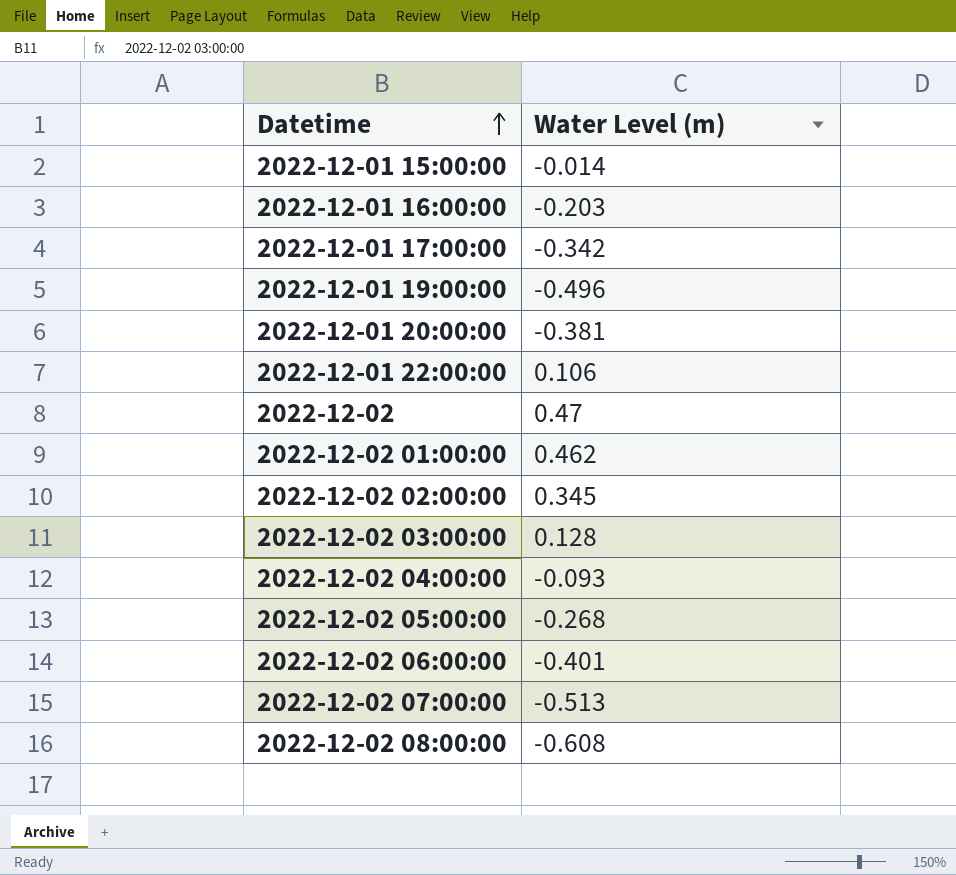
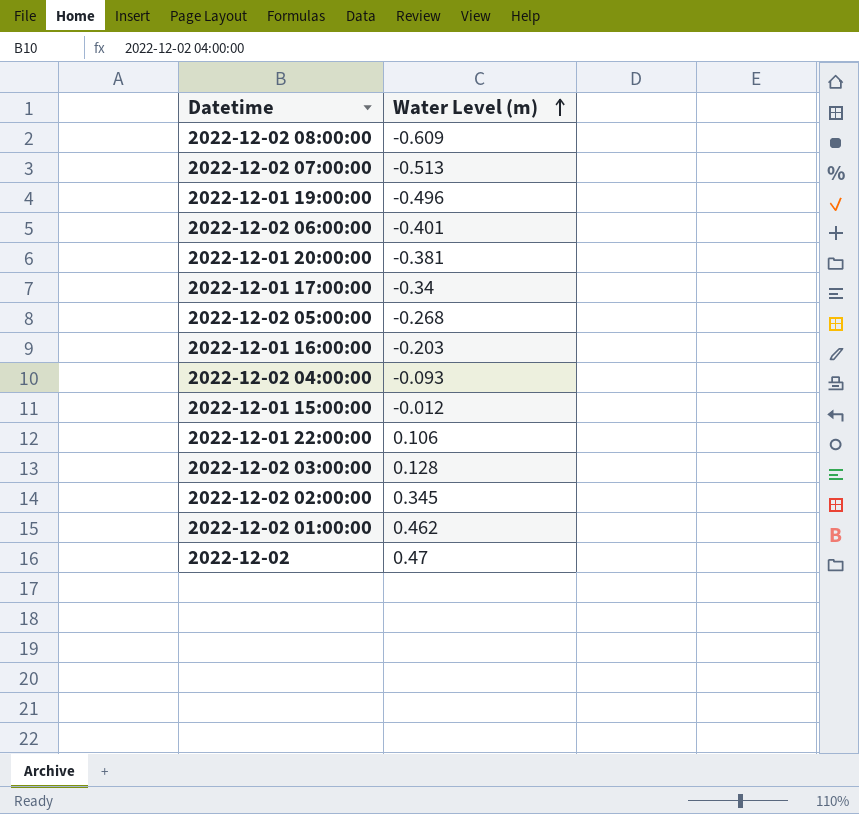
row order: Datetime ascending -> Water Level (m) ascending
2022-12-02 08:00:00 | Water Level (m): -0.608 -> -0.609
2022-12-01 17:00:00 | Water Level (m): -0.342 -> -0.34
2022-12-01 15:00:00 | Water Level (m): -0.014 -> -0.012

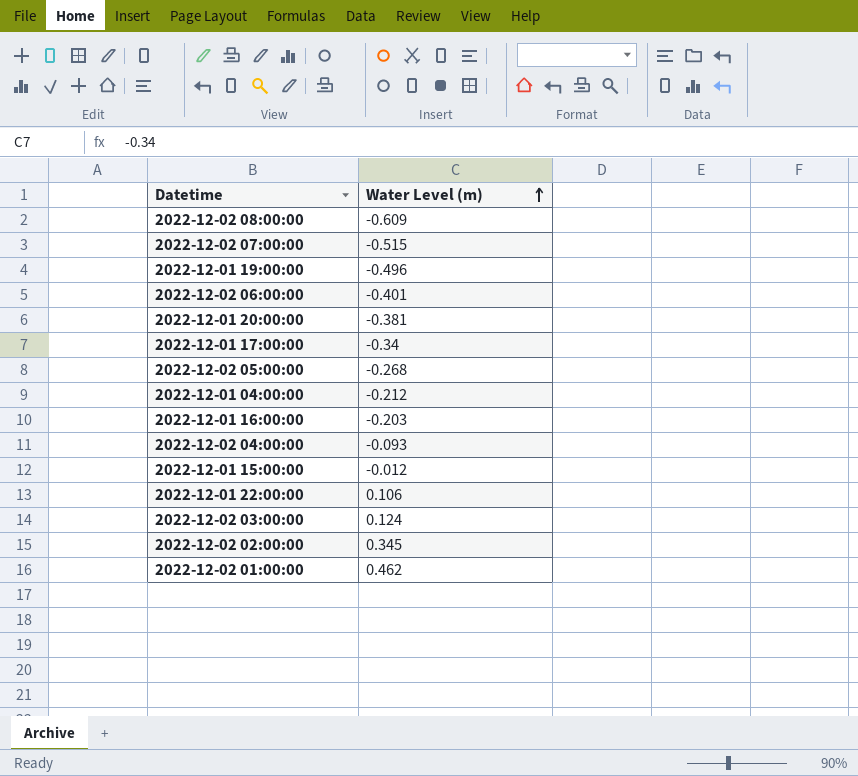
row 2022-12-02: 0.47 -> none
2022-12-02 07:00:00 | Water Level (m): -0.513 -> -0.515
row 2022-12-01 04:00:00: none -> -0.212
2022-12-02 03:00:00 | Water Level (m): 0.128 -> 0.124

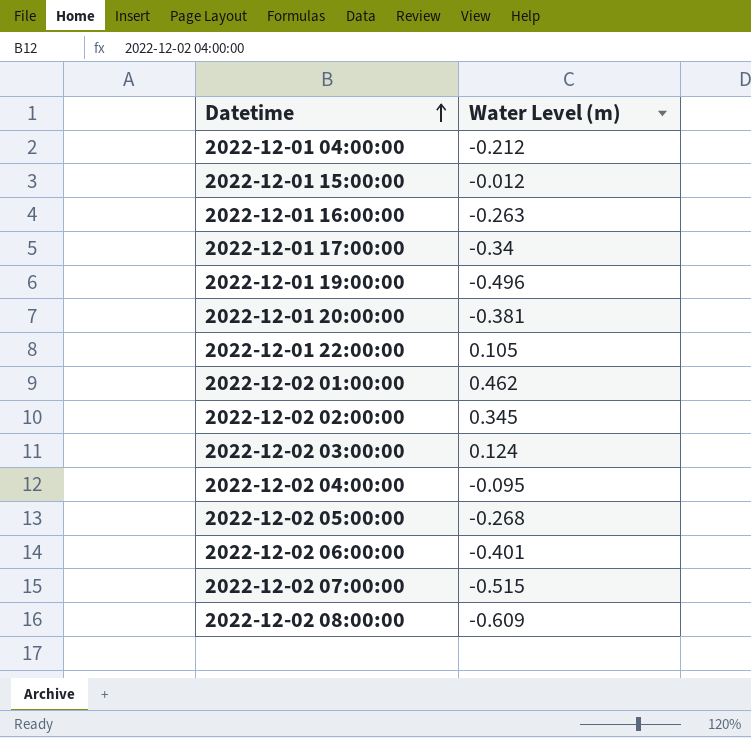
row order: Water Level (m) ascending -> Datetime ascending
2022-12-01 16:00:00 | Water Level (m): -0.203 -> -0.263
2022-12-01 22:00:00 | Water Level (m): 0.106 -> 0.105
2022-12-02 04:00:00 | Water Level (m): -0.093 -> -0.095

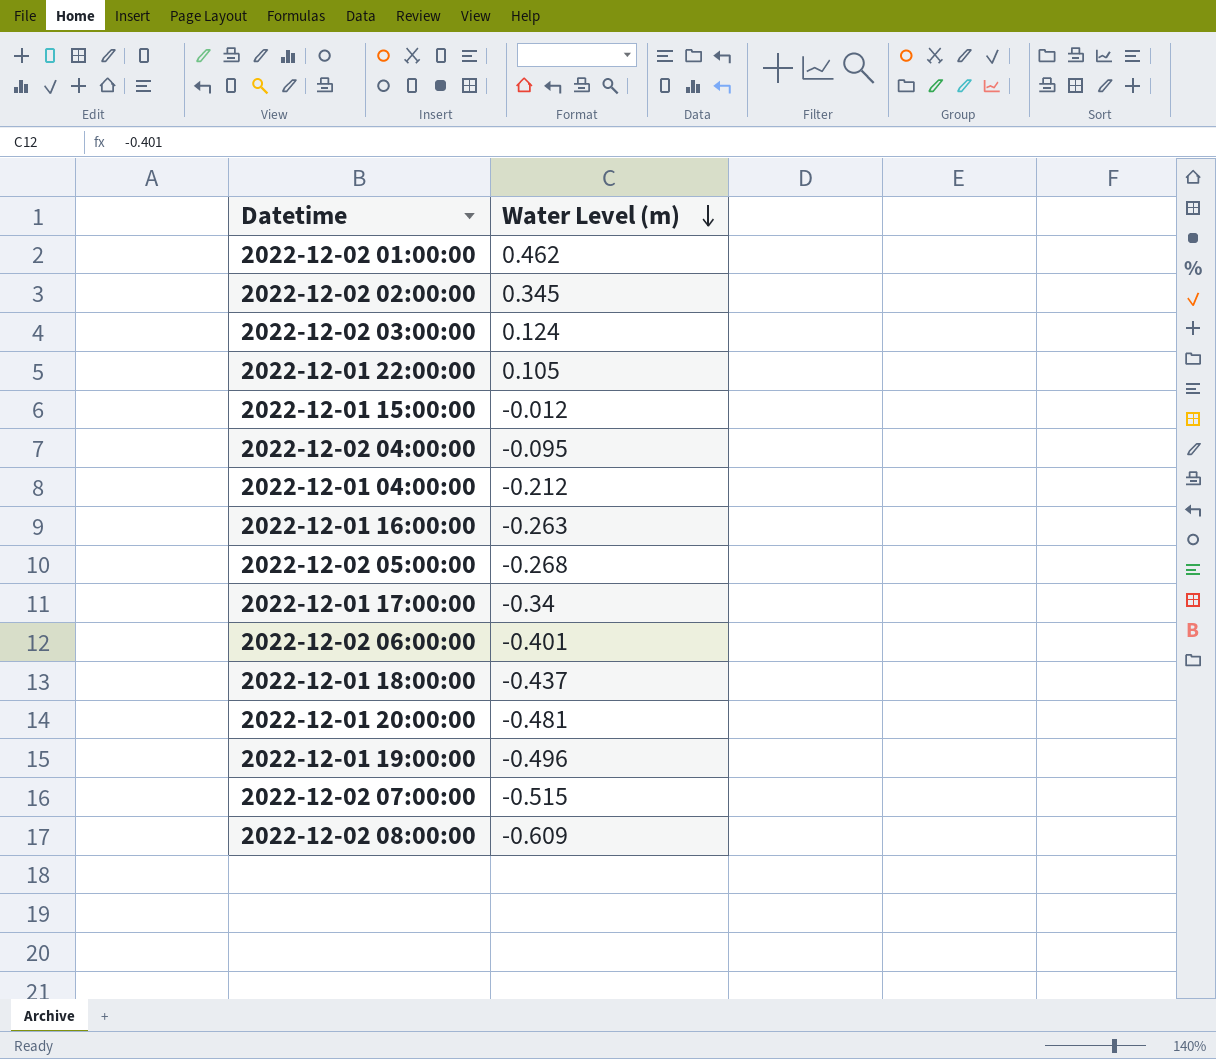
row order: Datetime ascending -> Water Level (m) descending
row 2022-12-01 18:00:00: none -> -0.437
2022-12-01 20:00:00 | Water Level (m): -0.381 -> -0.481

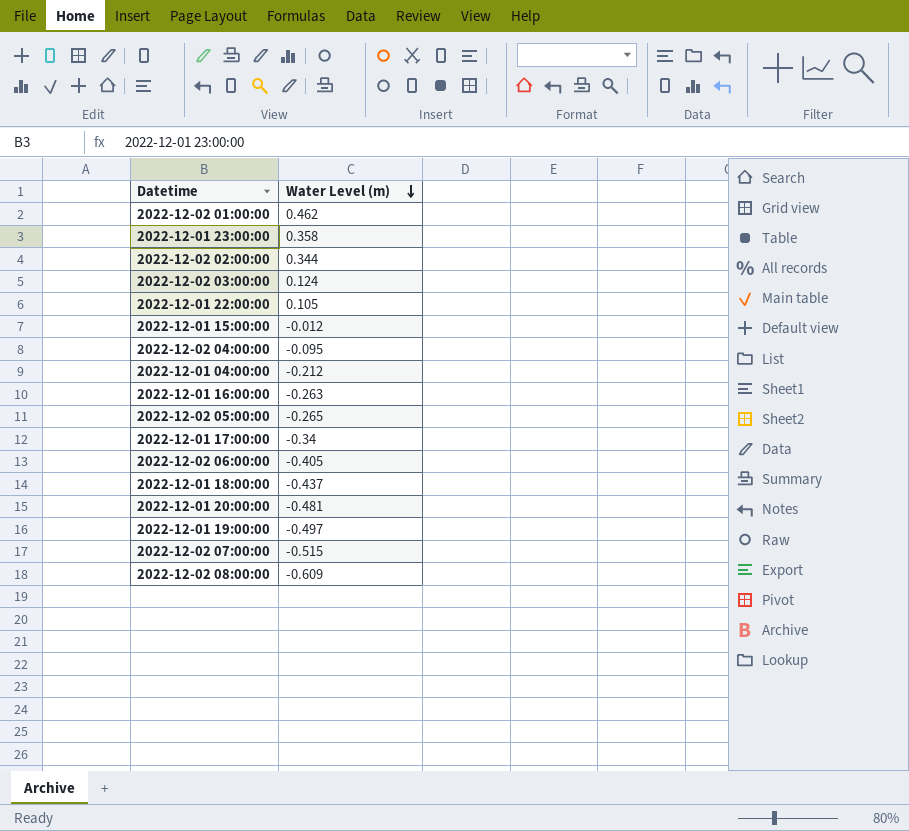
row 2022-12-01 23:00:00: none -> 0.358
2022-12-02 02:00:00 | Water Level (m): 0.345 -> 0.344
2022-12-02 05:00:00 | Water Level (m): -0.268 -> -0.265
2022-12-02 06:00:00 | Water Level (m): -0.401 -> -0.405
2022-12-01 19:00:00 | Water Level (m): -0.496 -> -0.497

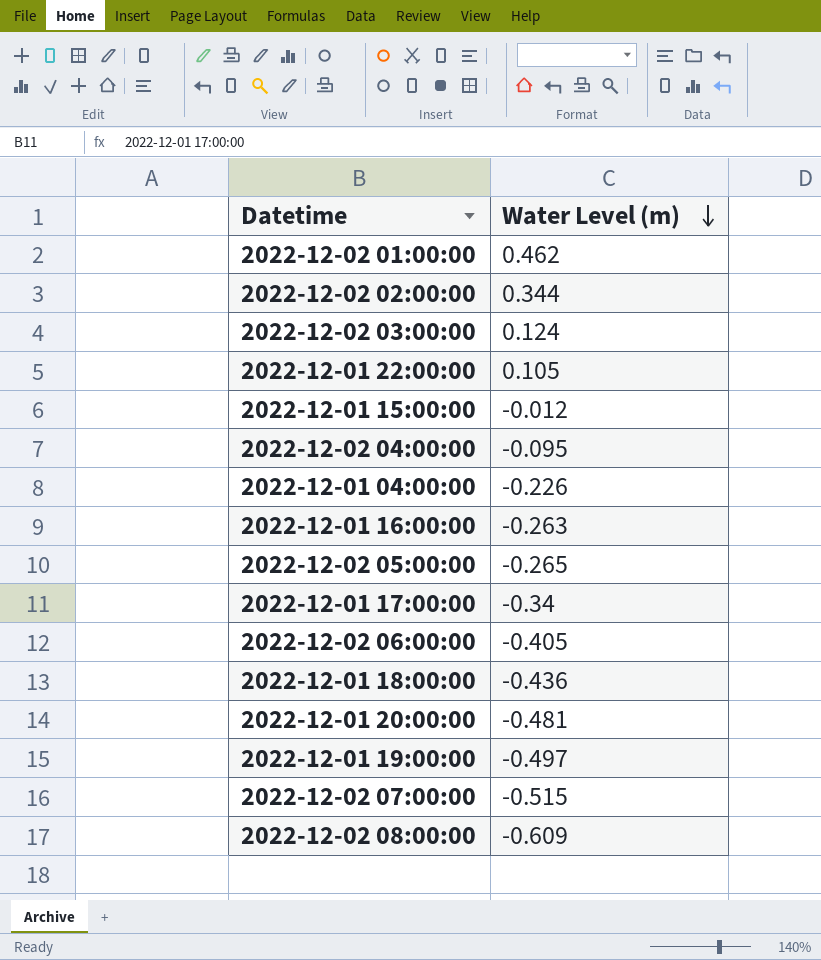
row 2022-12-01 23:00:00: 0.358 -> none
2022-12-01 04:00:00 | Water Level (m): -0.212 -> -0.226
2022-12-01 18:00:00 | Water Level (m): -0.437 -> -0.436

